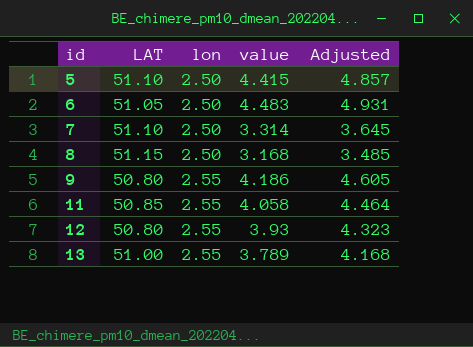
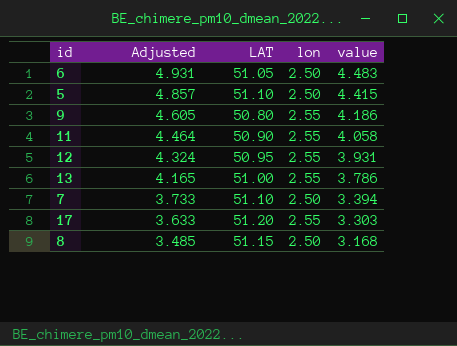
row order: id ascending -> Adjusted descending
column Adjusted | position: 5 -> 2
11 | LAT: 50.85 -> 50.90
12 | Adjusted: 4.323 -> 4.324
12 | LAT: 50.80 -> 50.95
12 | value: 3.93 -> 3.931
13 | Adjusted: 4.168 -> 4.165
13 | value: 3.789 -> 3.786
7 | Adjusted: 3.645 -> 3.733
7 | value: 3.314 -> 3.394
row 17: none -> 3.633 | 51.20 | 2.55 | 3.303

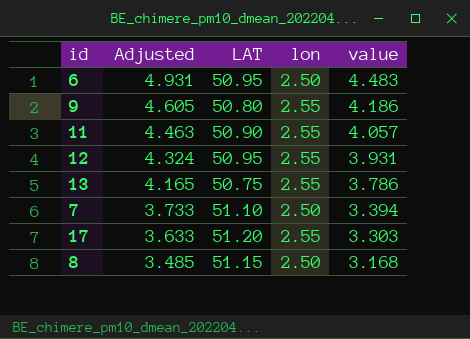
row 5: 4.857 | 51.10 | 2.50 | 4.415 -> none
6 | LAT: 51.05 -> 50.95
11 | Adjusted: 4.464 -> 4.463
11 | value: 4.058 -> 4.057
13 | LAT: 51.00 -> 50.75

